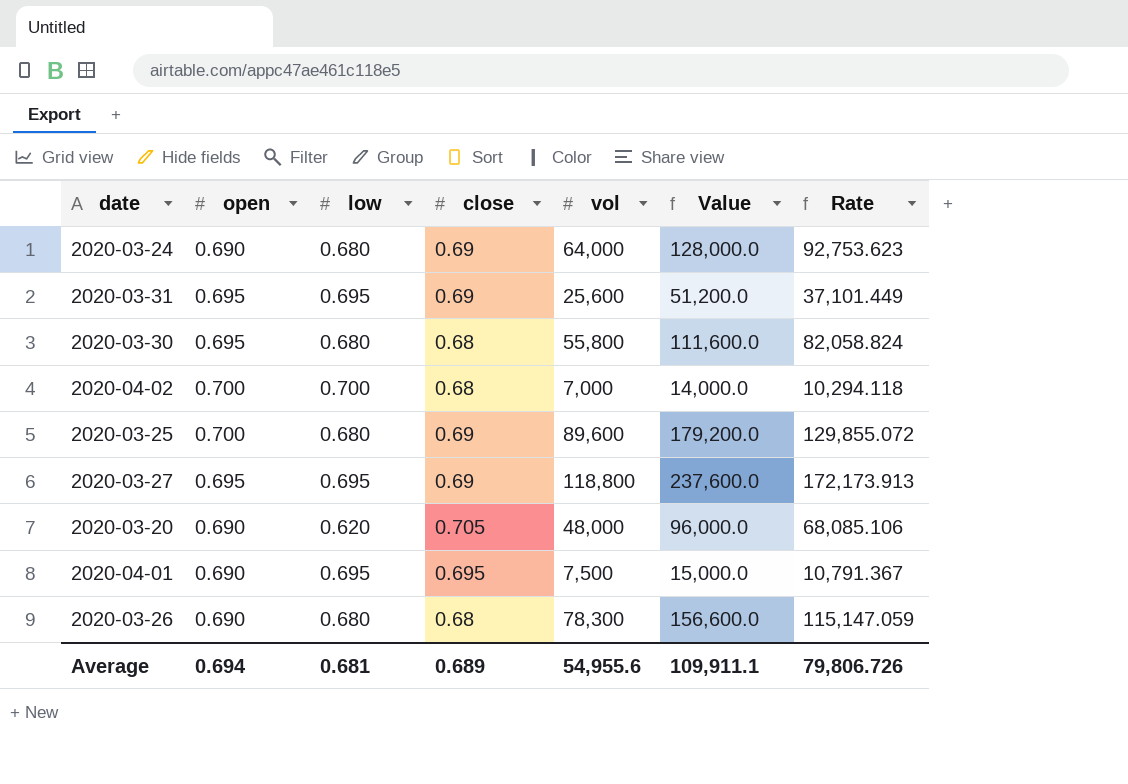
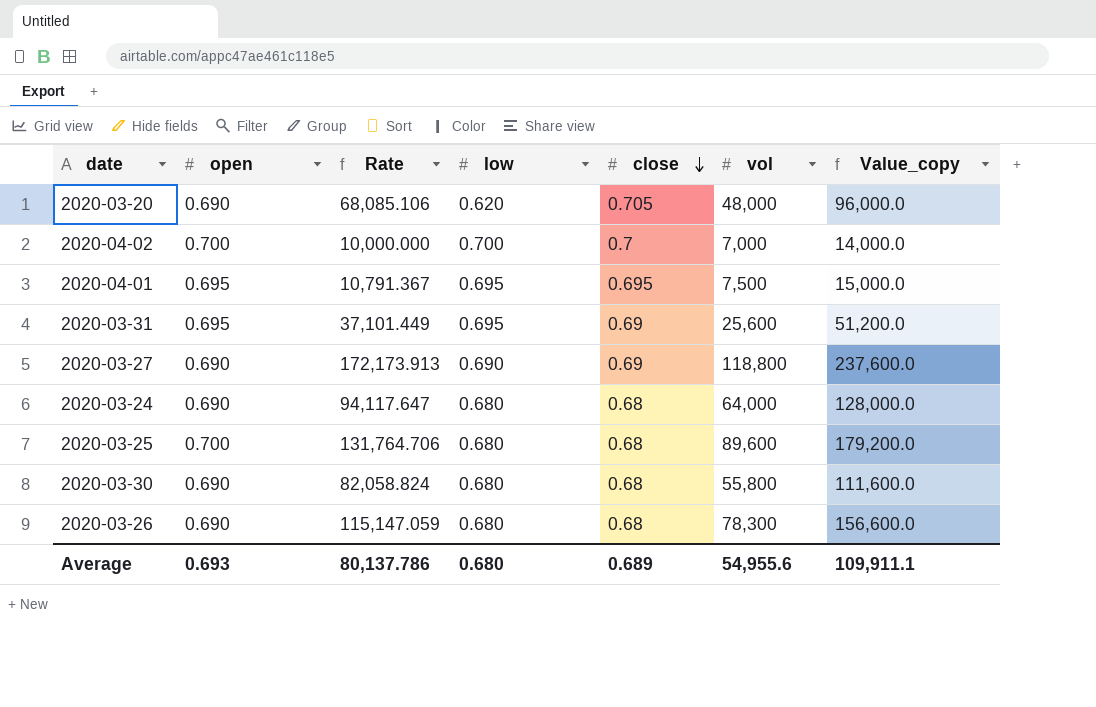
row order: none -> close descending
column Rate | position: 7 -> 3
column name: Value -> Value_copy
2020-04-02 | Rate: 10,294.118 -> 10,000.000
2020-04-02 | close: 0.68 -> 0.7
2020-04-01 | open: 0.690 -> 0.695
2020-03-27 | open: 0.695 -> 0.690
2020-03-27 | low: 0.695 -> 0.690
2020-03-24 | Rate: 92,753.623 -> 94,117.647
2020-03-24 | close: 0.69 -> 0.68
2020-03-25 | Rate: 129,855.072 -> 131,764.706
2020-03-25 | close: 0.69 -> 0.68
2020-03-30 | open: 0.695 -> 0.690
Average | open: 0.694 -> 0.693
Average | Rate: 79,806.726 -> 80,137.786
Average | low: 0.681 -> 0.680

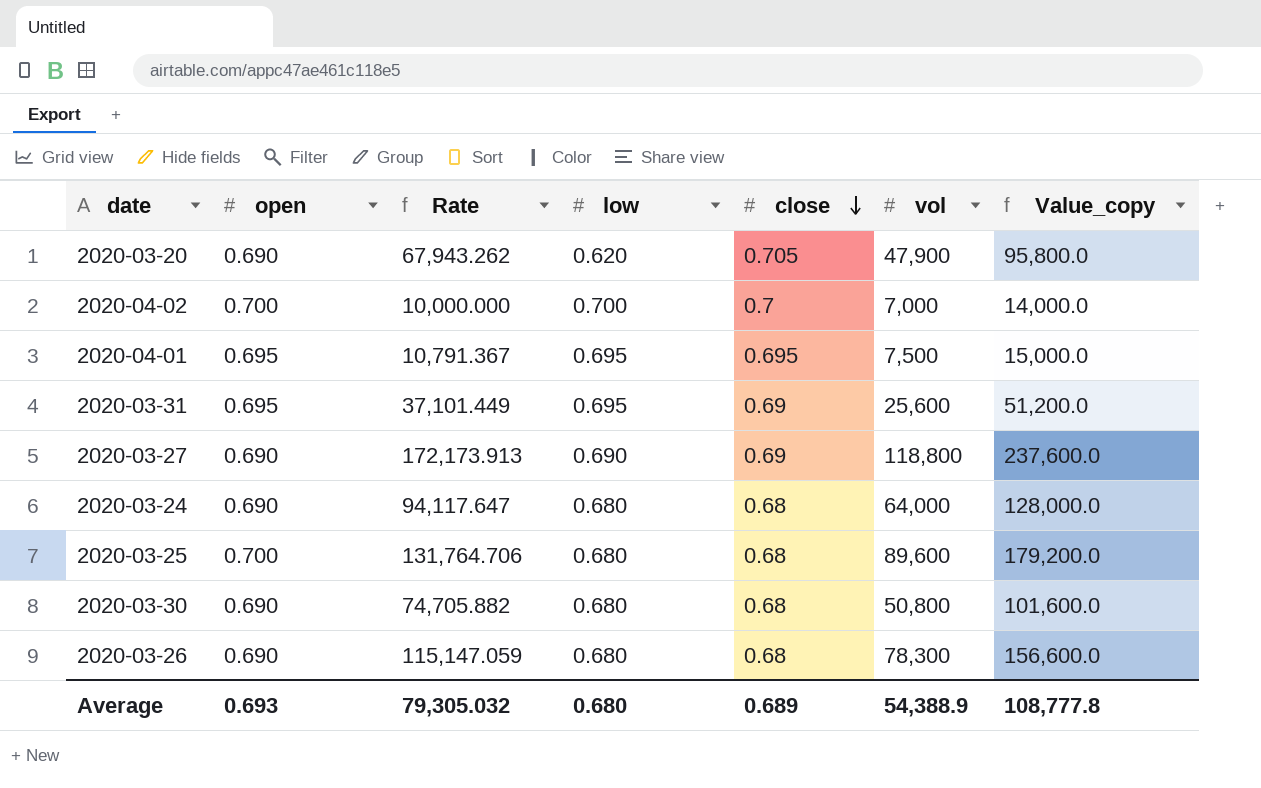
2020-03-20 | Rate: 68,085.106 -> 67,943.262
2020-03-20 | vol: 48,000 -> 47,900
2020-03-20 | Value_copy: 96,000.0 -> 95,800.0
2020-03-30 | Rate: 82,058.824 -> 74,705.882
2020-03-30 | vol: 55,800 -> 50,800
2020-03-30 | Value_copy: 111,600.0 -> 101,600.0
Average | Rate: 80,137.786 -> 79,305.032
Average | vol: 54,955.6 -> 54,388.9
Average | Value_copy: 109,911.1 -> 108,777.8

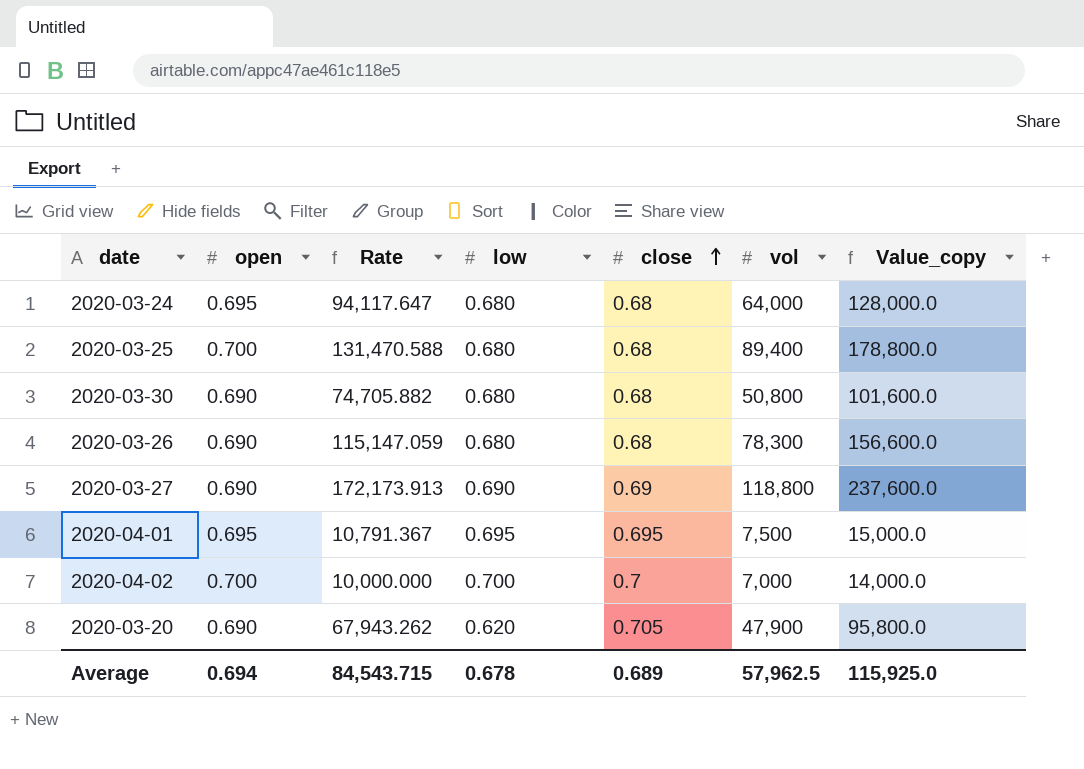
row order: close descending -> close ascending
row 2020-03-31: 0.695 | 37,101.449 | 0.695 | 0.69 | 25,600 | 51,200.0 -> none
2020-03-24 | open: 0.690 -> 0.695
2020-03-25 | Rate: 131,764.706 -> 131,470.588
2020-03-25 | vol: 89,600 -> 89,400
2020-03-25 | Value_copy: 179,200.0 -> 178,800.0
Average | open: 0.693 -> 0.694
Average | Rate: 79,305.032 -> 84,543.715
Average | low: 0.680 -> 0.678
Average | vol: 54,388.9 -> 57,962.5
Average | Value_copy: 108,777.8 -> 115,925.0

